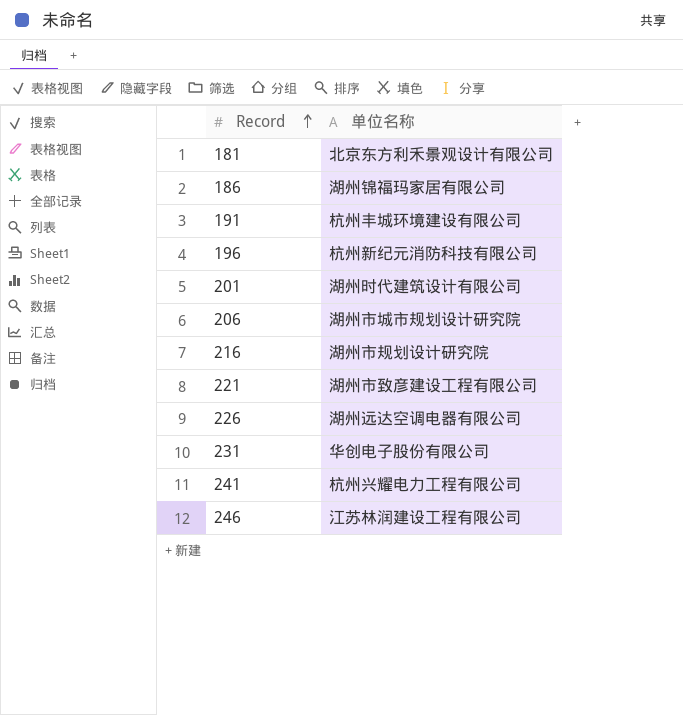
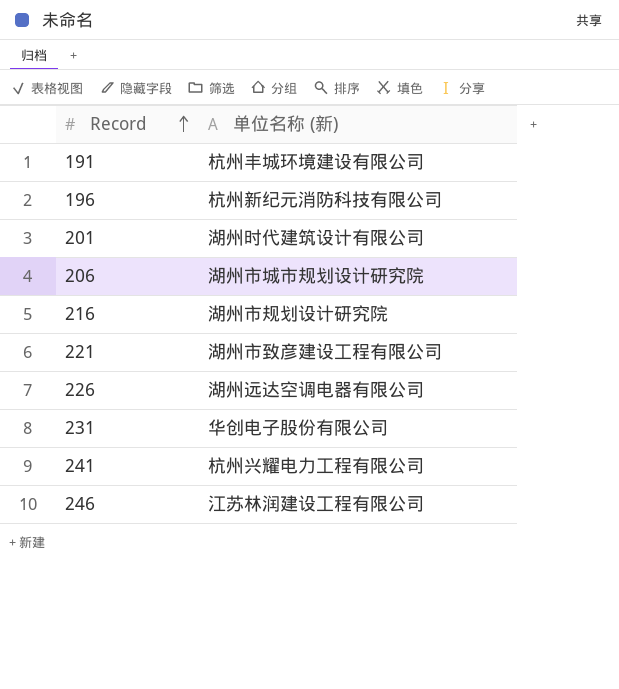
column name: 单位名称 -> 单位名称 (新)
row 181: 北京东方利禾景观设计有限公司 -> none
row 186: 湖州锦福玛家居有限公司 -> none

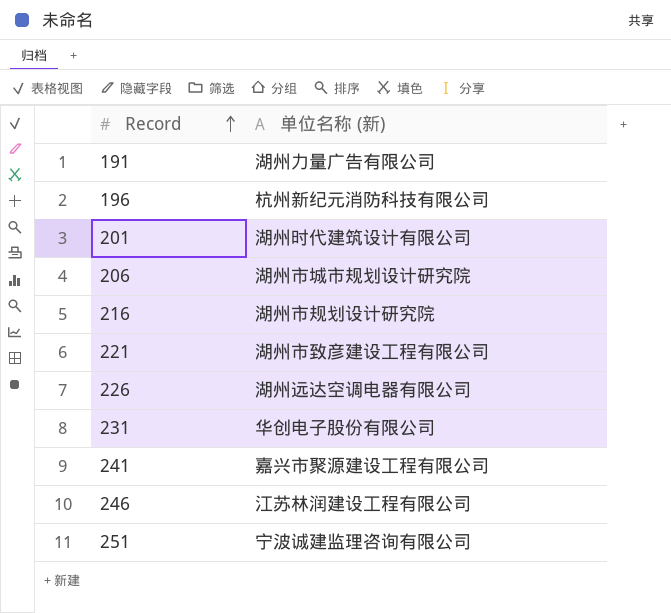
191 | 单位名称 (新): 杭州丰城环境建设有限公司 -> 湖州力量广告有限公司
241 | 单位名称 (新): 杭州兴耀电力工程有限公司 -> 嘉兴市聚源建设工程有限公司
row 251: none -> 宁波诚建监理咨询有限公司

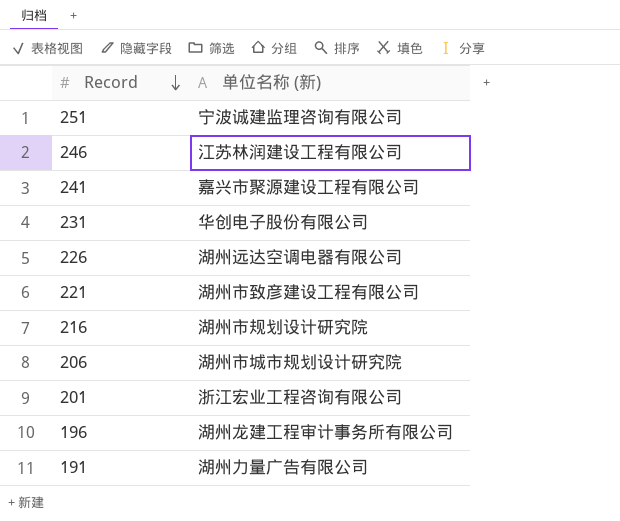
row order: Record ascending -> Record descending
201 | 单位名称 (新): 湖州时代建筑设计有限公司 -> 浙江宏业工程咨询有限公司
196 | 单位名称 (新): 杭州新纪元消防科技有限公司 -> 湖州龙建工程审计事务所有限公司

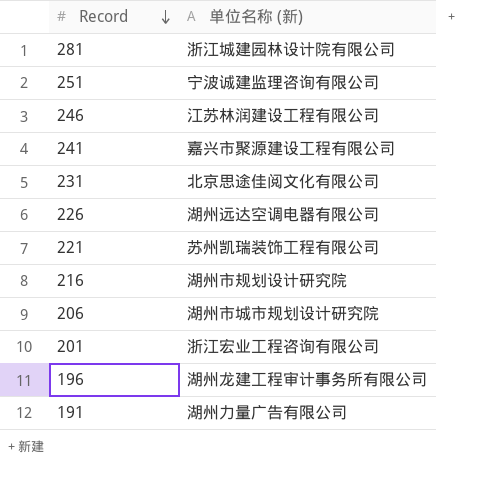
row 281: none -> 浙江城建园林设计院有限公司
231 | 单位名称 (新): 华创电子股份有限公司 -> 北京思途佳阅文化有限公司
221 | 单位名称 (新): 湖州市致彦建设工程有限公司 -> 苏州凯瑞装饰工程有限公司

